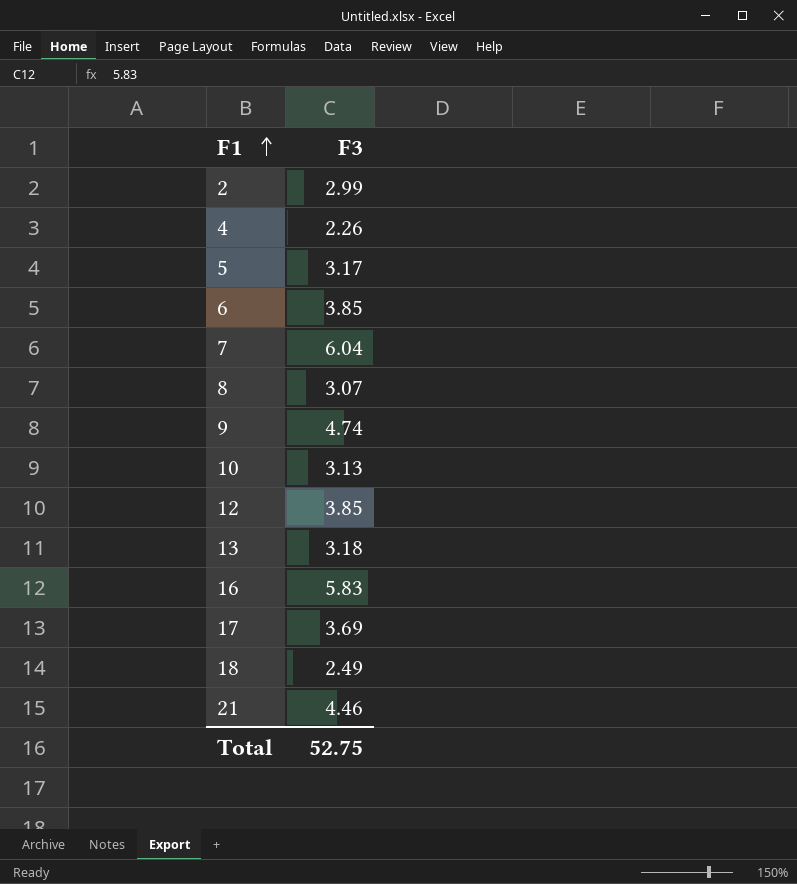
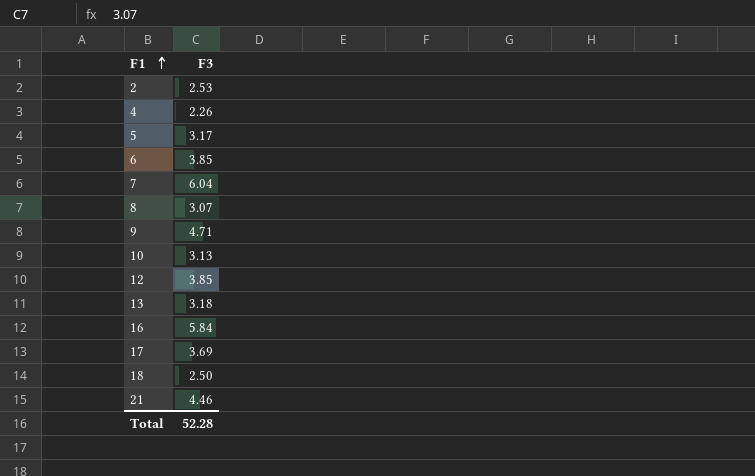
2 | F3: 2.99 -> 2.53
9 | F3: 4.74 -> 4.71
16 | F3: 5.83 -> 5.84
18 | F3: 2.49 -> 2.50
Total | F3: 52.75 -> 52.28

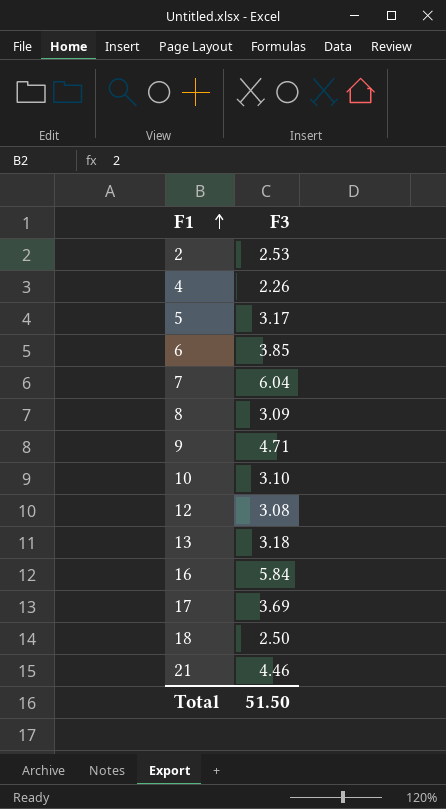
8 | F3: 3.07 -> 3.09
10 | F3: 3.13 -> 3.10
12 | F3: 3.85 -> 3.08
Total | F3: 52.28 -> 51.50

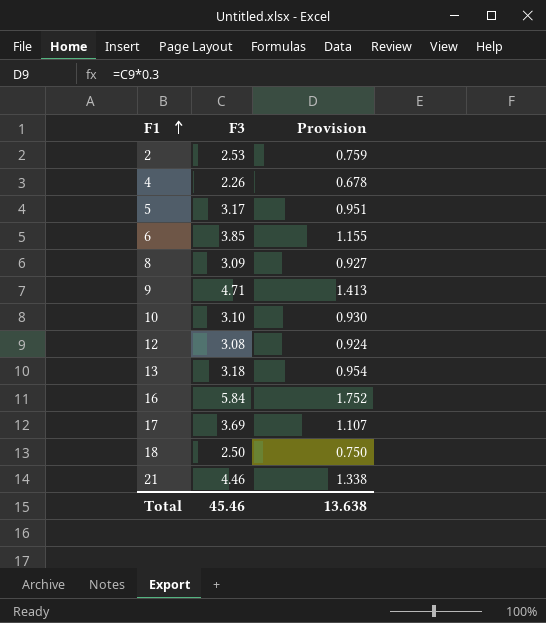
column Provision | formula: none -> [F3] * 0.3
row 7: 6.04 -> none
Total | F3: 51.50 -> 45.46

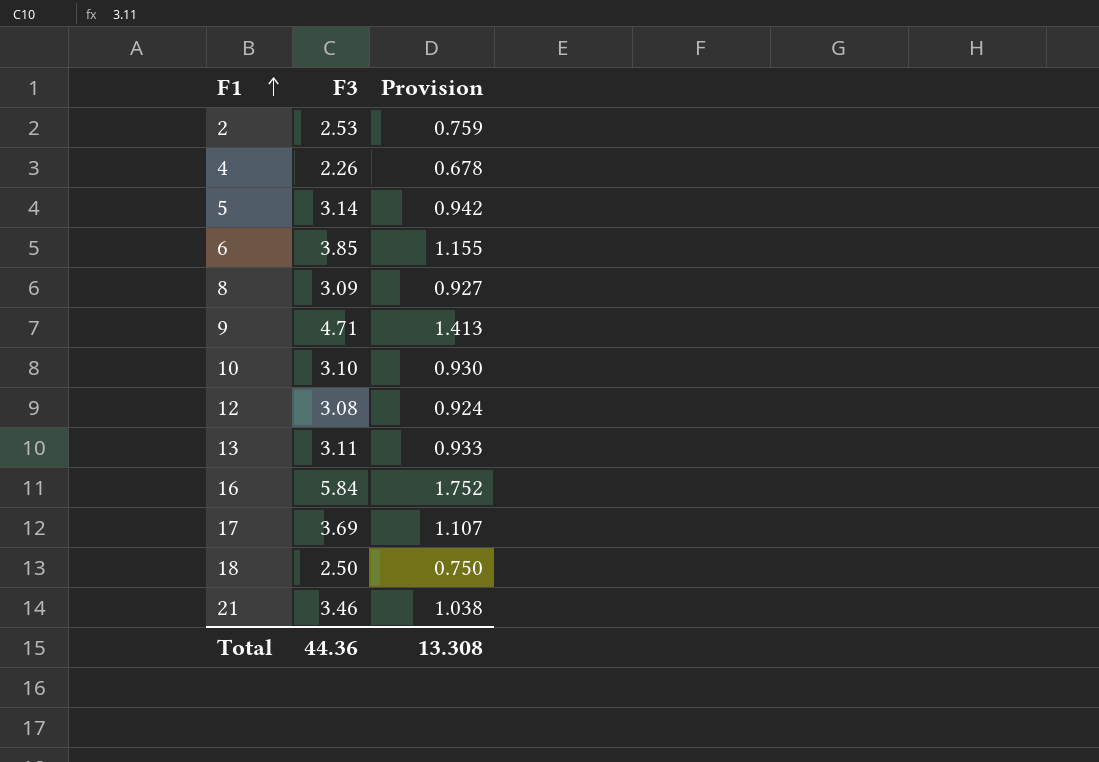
5 | F3: 3.17 -> 3.14
5 | Provision: 0.951 -> 0.942
13 | F3: 3.18 -> 3.11
13 | Provision: 0.954 -> 0.933
21 | F3: 4.46 -> 3.46
21 | Provision: 1.338 -> 1.038
Total | F3: 45.46 -> 44.36
Total | Provision: 13.638 -> 13.308

